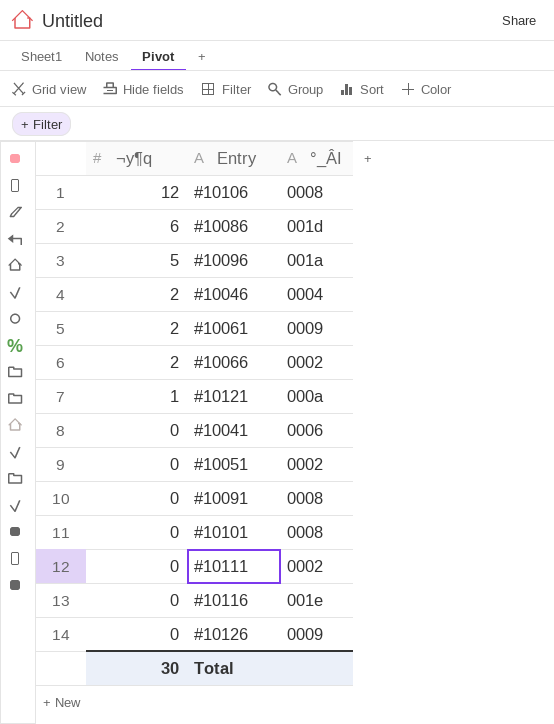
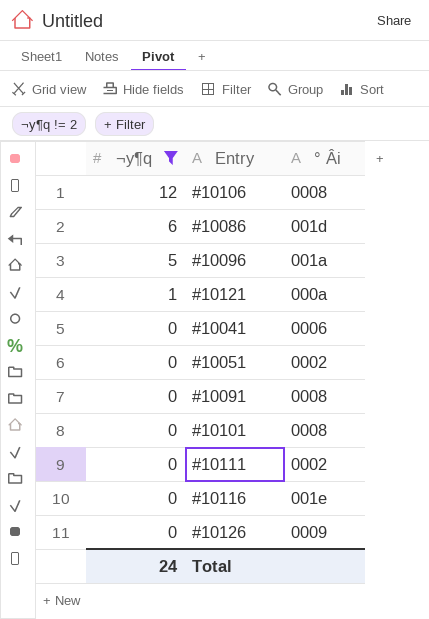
filter: none -> ¬y¶q != 2
column name: °_ÂI -> ° Âi
Total | ¬y¶q: 30 -> 24

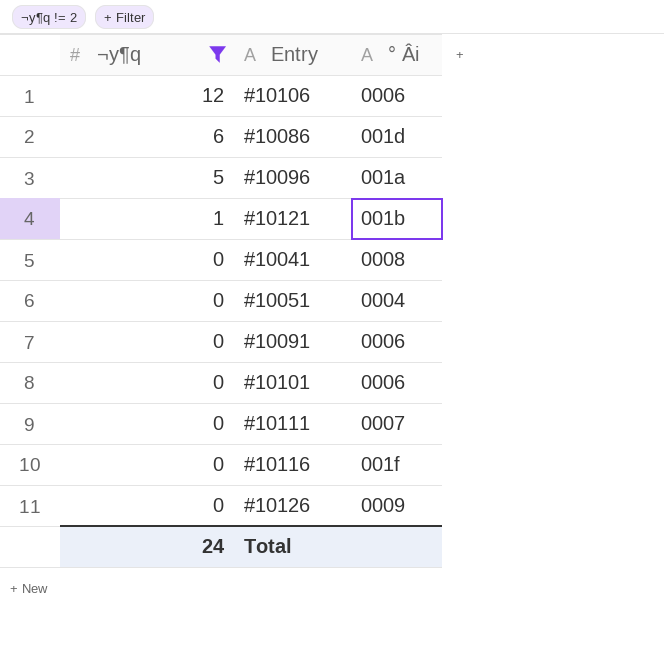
#10106 | ° Âi: 0008 -> 0006
#10121 | ° Âi: 000a -> 001b
#10041 | ° Âi: 0006 -> 0008
#10051 | ° Âi: 0002 -> 0004
#10091 | ° Âi: 0008 -> 0006
#10101 | ° Âi: 0008 -> 0006
#10111 | ° Âi: 0002 -> 0007
#10116 | ° Âi: 001e -> 001f

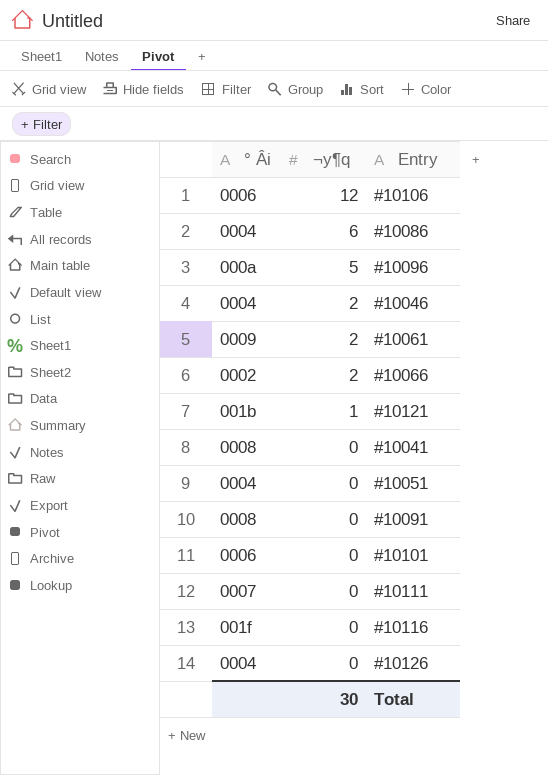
filter: ¬y¶q != 2 -> none
column ° Âi | position: 3 -> 1
#10086 | ° Âi: 001d -> 0004
#10096 | ° Âi: 001a -> 000a
#10091 | ° Âi: 0006 -> 0008
#10126 | ° Âi: 0009 -> 0004
Total | ¬y¶q: 24 -> 30

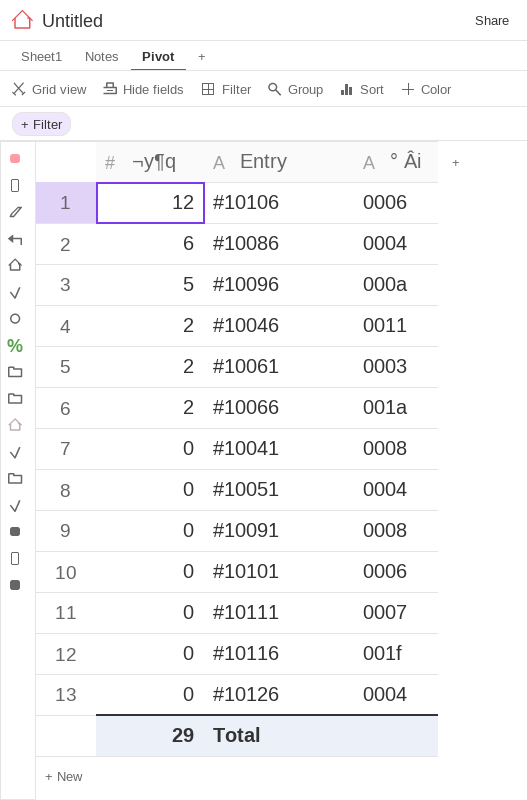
column ° Âi | position: 1 -> 3
row #10121: 001b | 1 -> none
#10046 | ° Âi: 0004 -> 0011
#10061 | ° Âi: 0009 -> 0003
#10066 | ° Âi: 0002 -> 001a
Total | ¬y¶q: 30 -> 29

